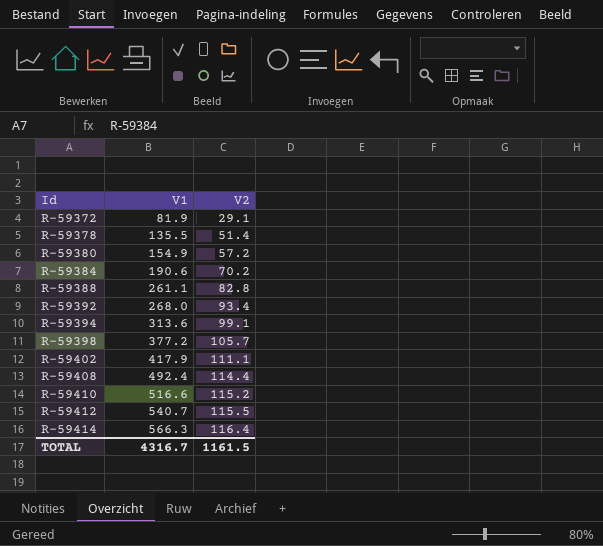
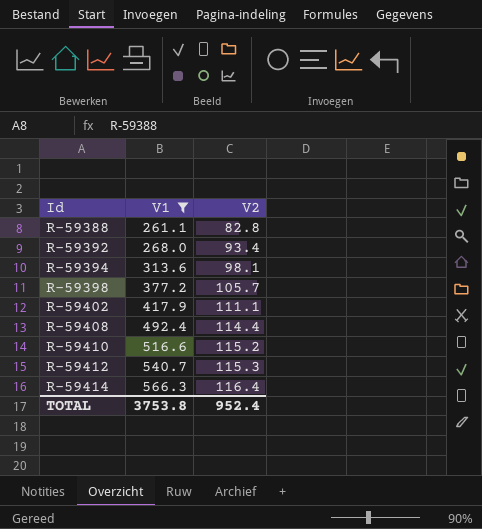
filter: none -> V1 >= 261.1
R-59394 | V2: 99.1 -> 98.1
R-59412 | V2: 115.5 -> 115.3
TOTAL | V1: 4316.7 -> 3753.8
TOTAL | V2: 1161.5 -> 952.4

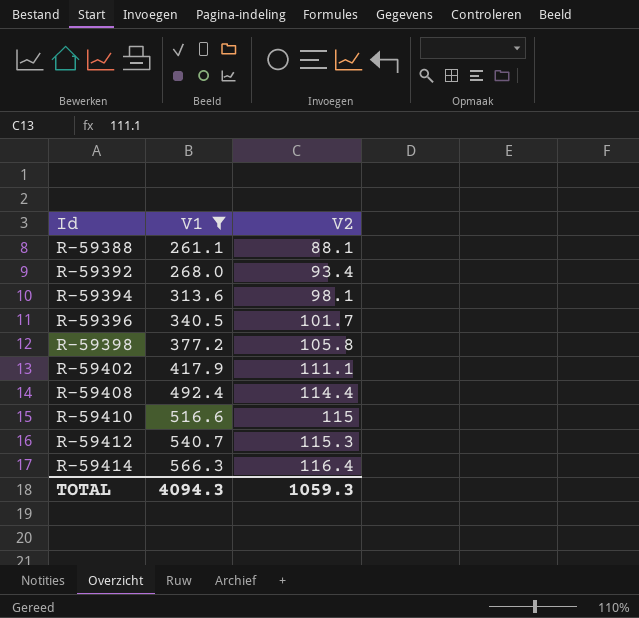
R-59388 | V2: 82.8 -> 88.1
row R-59396: none -> 340.5 | 101.7
R-59398 | V2: 105.7 -> 105.8
R-59410 | V2: 115.2 -> 115
TOTAL | V1: 3753.8 -> 4094.3
TOTAL | V2: 952.4 -> 1059.3

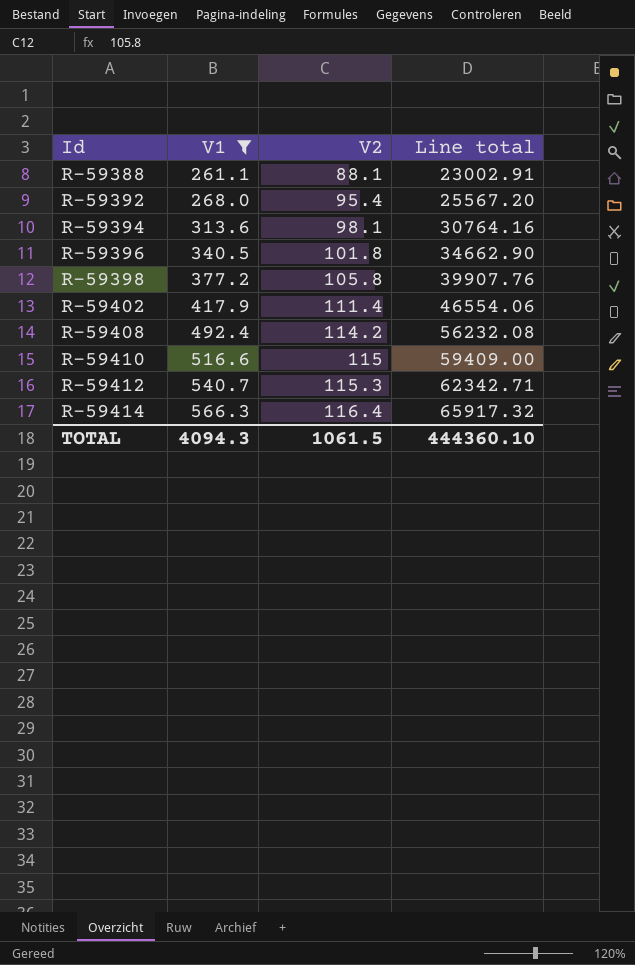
column Line total | formula: none -> [V1] * [V2]
R-59392 | V2: 93.4 -> 95.4
R-59396 | V2: 101.7 -> 101.8
R-59402 | V2: 111.1 -> 111.4
R-59408 | V2: 114.4 -> 114.2
TOTAL | V2: 1059.3 -> 1061.5

